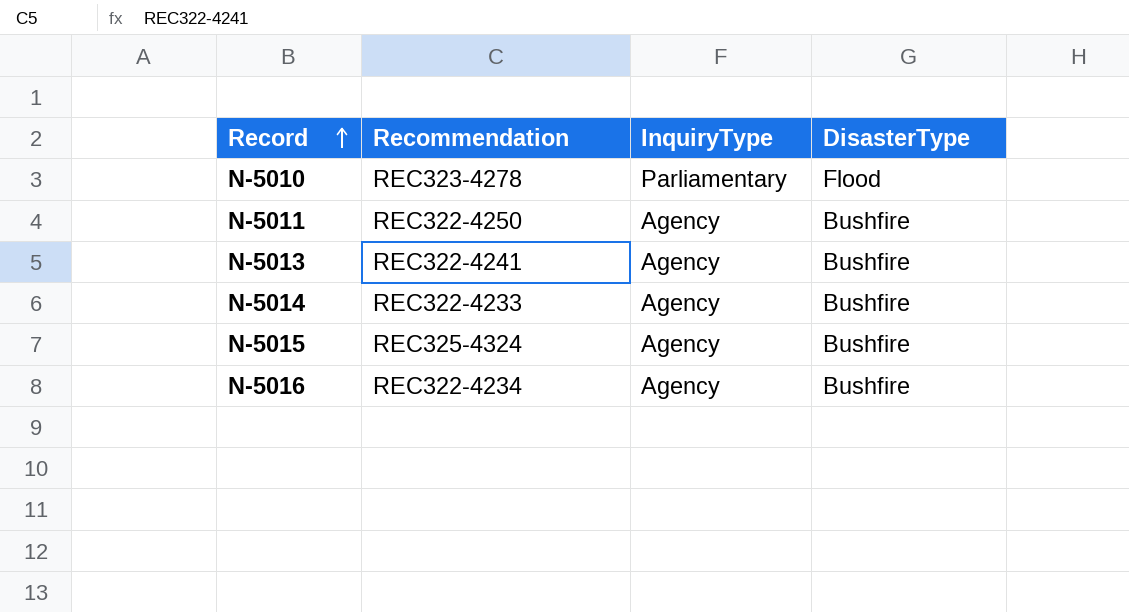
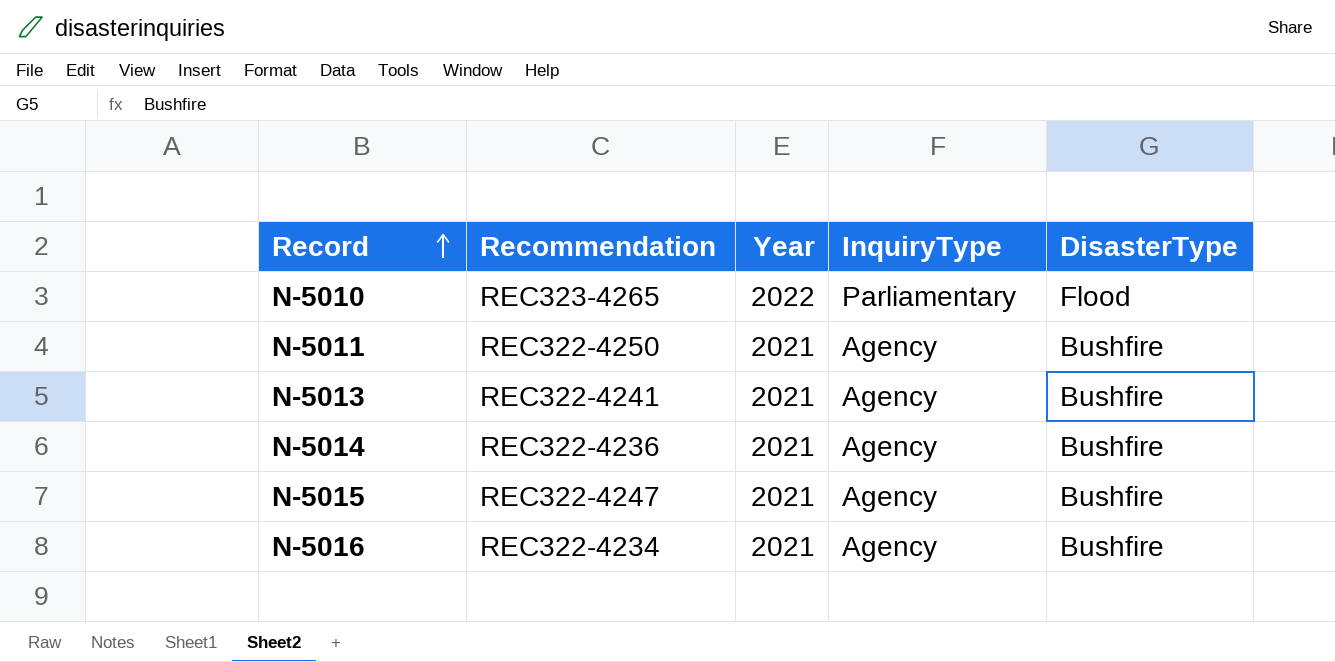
column Year | position: none -> 3
N-5010 | Recommendation: REC323-4278 -> REC323-4265
N-5014 | Recommendation: REC322-4233 -> REC322-4236
N-5015 | Recommendation: REC325-4324 -> REC322-4247

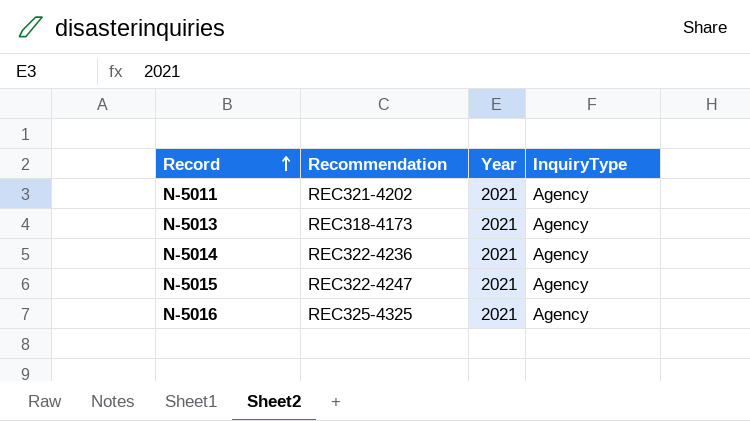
column DisasterType | position: 5 -> none
row N-5010: REC323-4265 | 2022 | Parliamentary | Flood -> none
N-5011 | Recommendation: REC322-4250 -> REC321-4202
N-5013 | Recommendation: REC322-4241 -> REC318-4173
N-5016 | Recommendation: REC322-4234 -> REC325-4325

